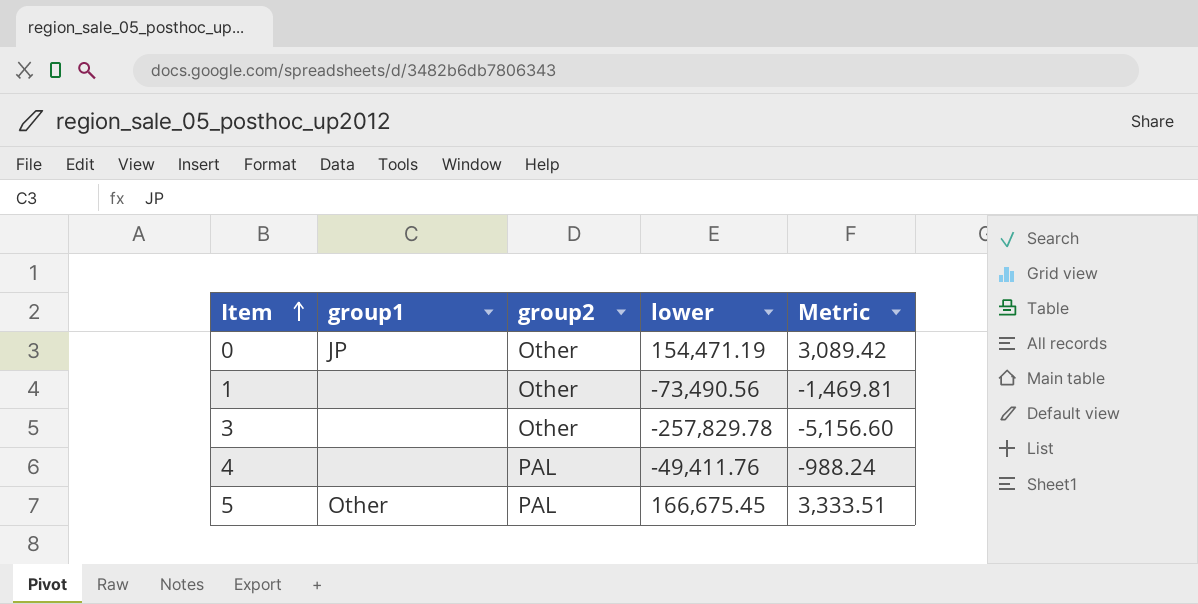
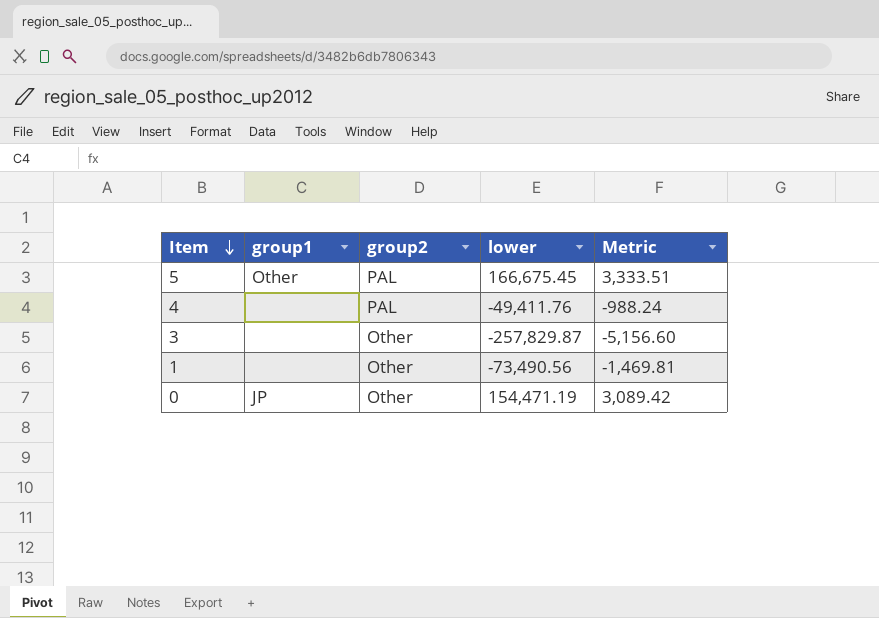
row order: Item ascending -> Item descending
3 | lower: -257,829.78 -> -257,829.87

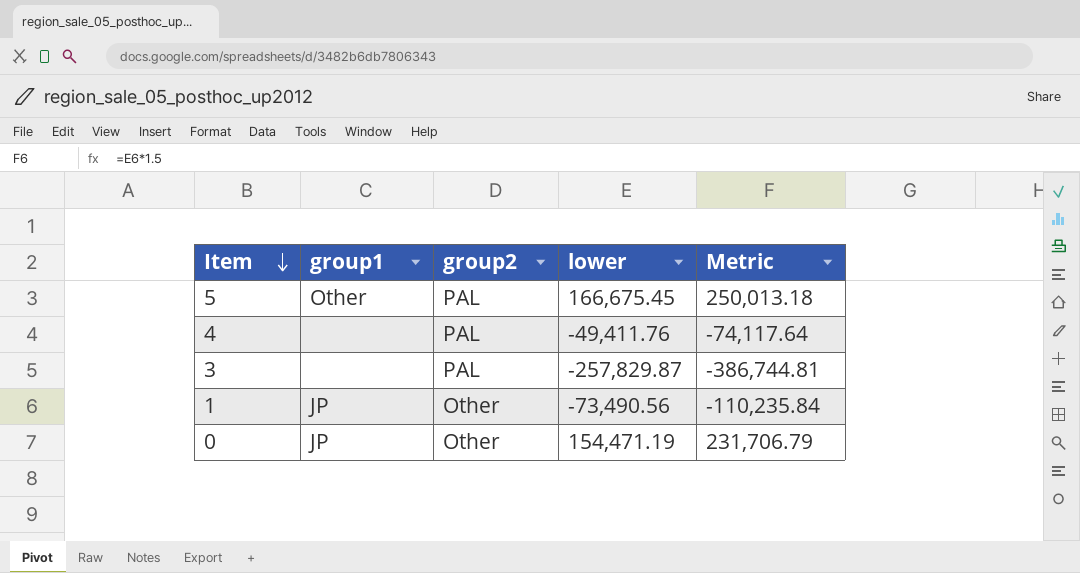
column Metric | formula: [lower] * 0.02 -> [lower] * 1.5
3 | group2: Other -> PAL
1 | group1: none -> JP

